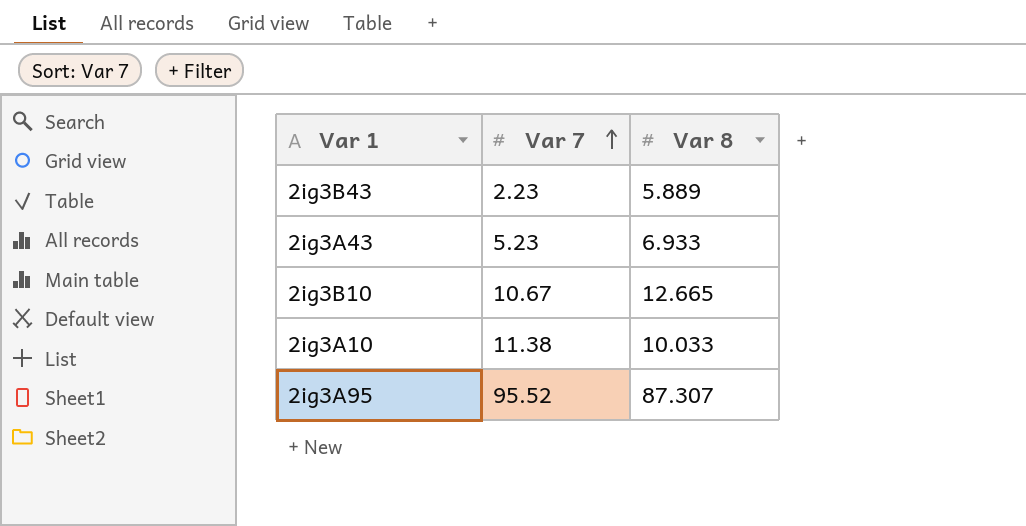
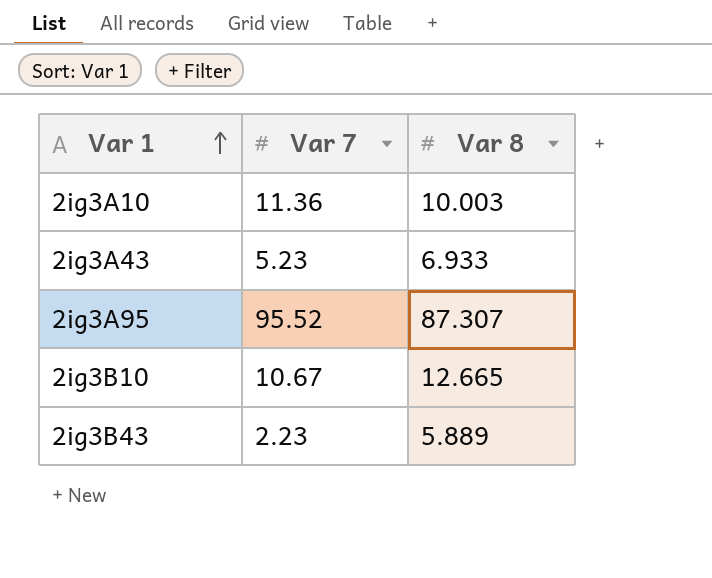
row order: Var 7 ascending -> Var 1 ascending
2ig3A10 | Var 7: 11.38 -> 11.36
2ig3A10 | Var 8: 10.033 -> 10.003

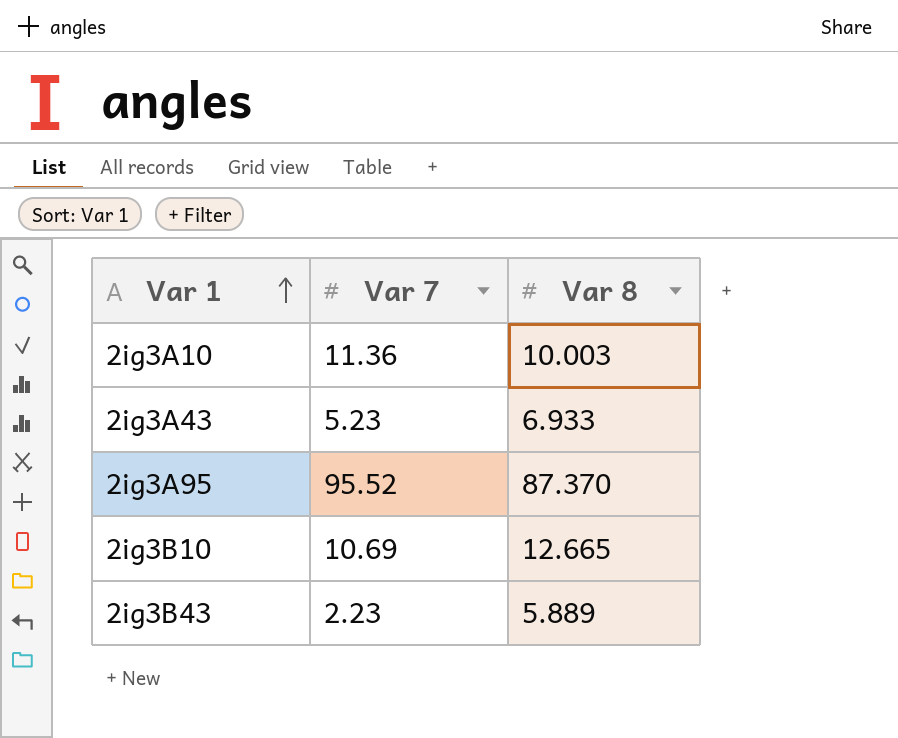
2ig3A95 | Var 8: 87.307 -> 87.370
2ig3B10 | Var 7: 10.67 -> 10.69

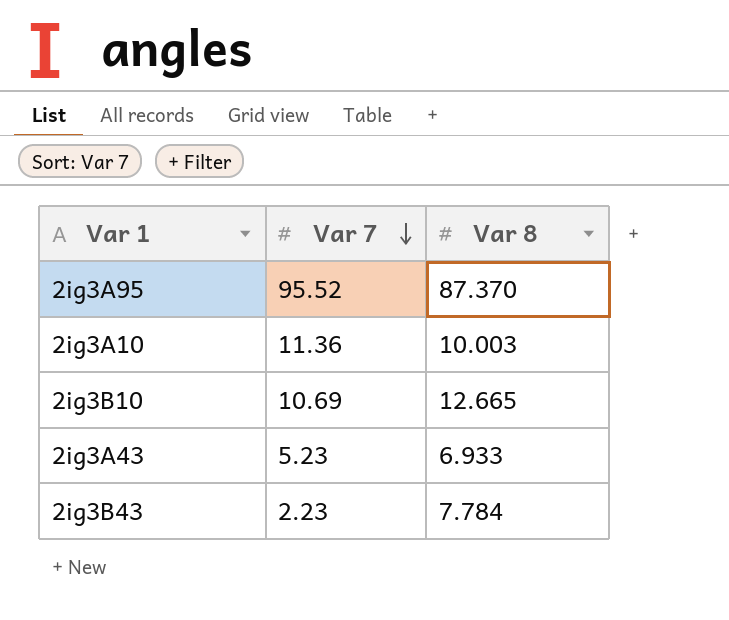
row order: Var 1 ascending -> Var 7 descending
2ig3B43 | Var 8: 5.889 -> 7.784

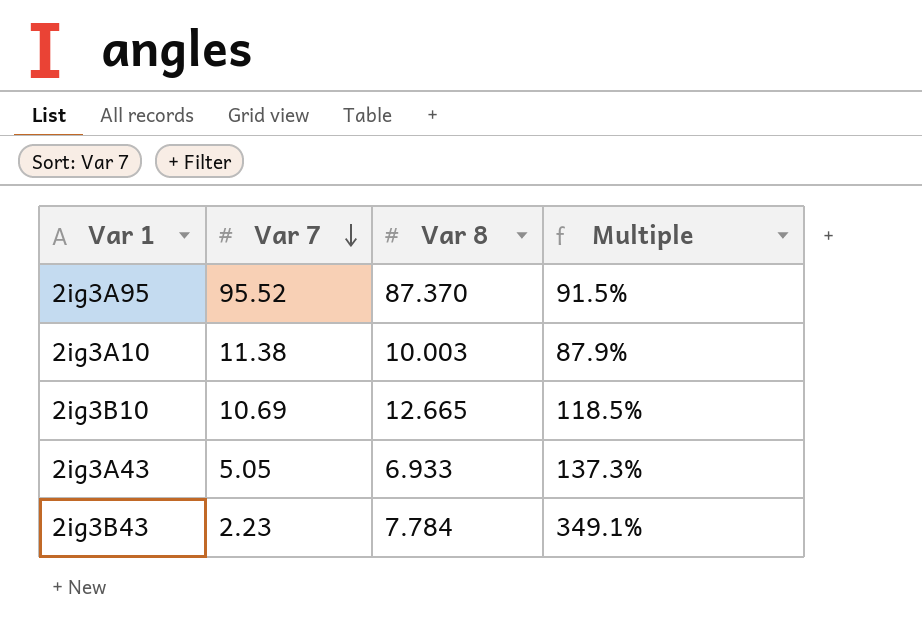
column Multiple | formula: none -> [Var 8] / [Var 7]
2ig3A10 | Var 7: 11.36 -> 11.38
2ig3A43 | Var 7: 5.23 -> 5.05

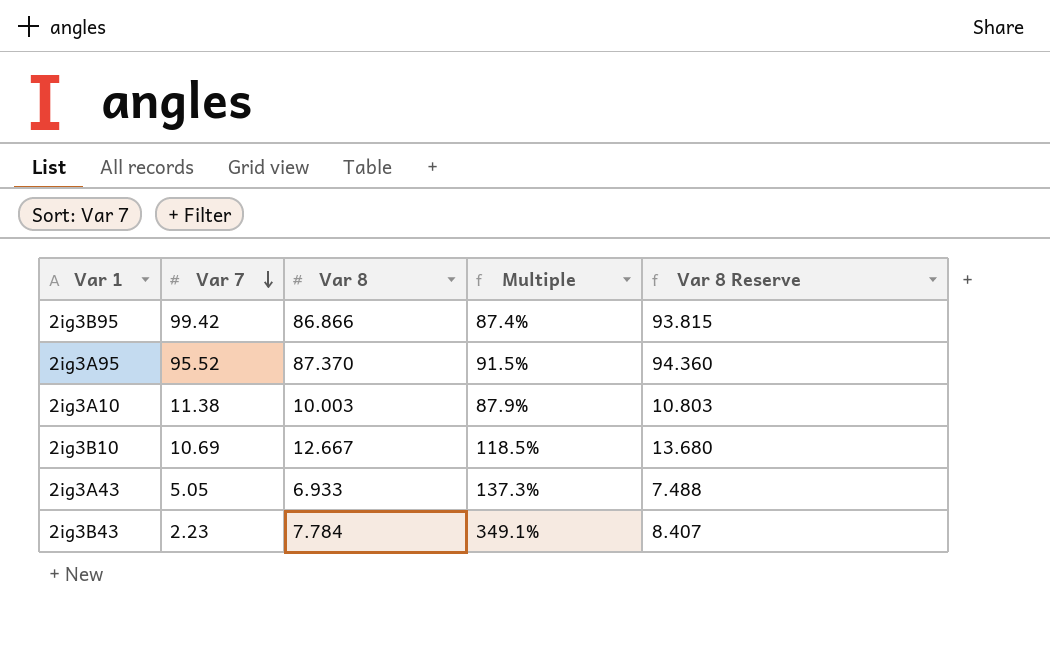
column Var 8 Reserve | formula: none -> [Var 8] * 1.08
row 2ig3B95: none -> 99.42 | 86.866 | 87.4% | 93.815
2ig3B10 | Var 8: 12.665 -> 12.667

